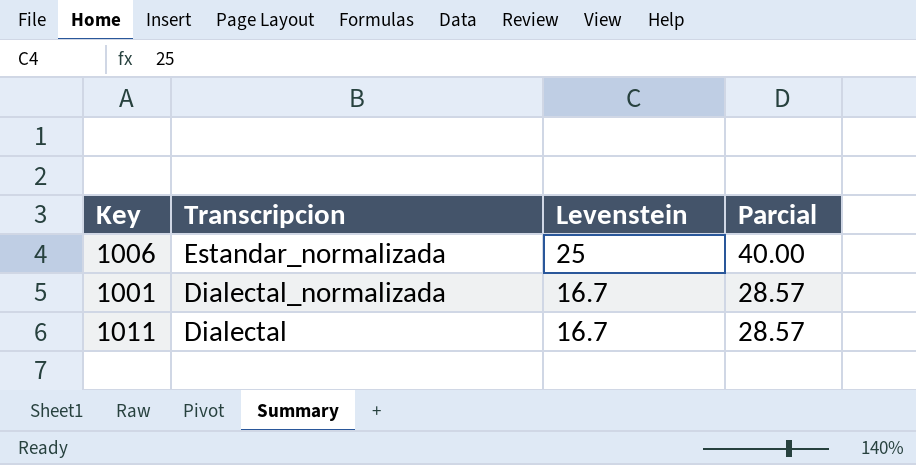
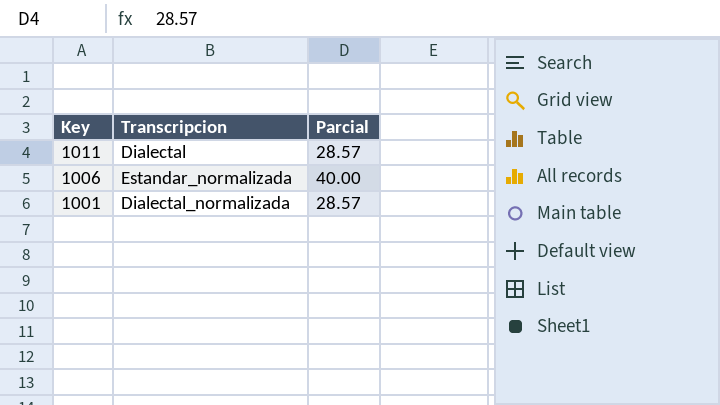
row order: Transcripcion descending -> Key descending
column Levenstein | position: 3 -> none

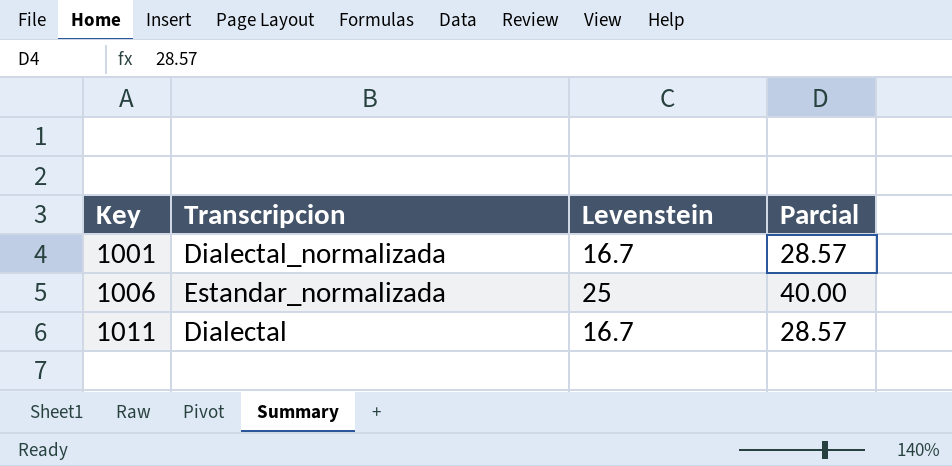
row order: Key descending -> Key ascending
column Levenstein | position: none -> 3

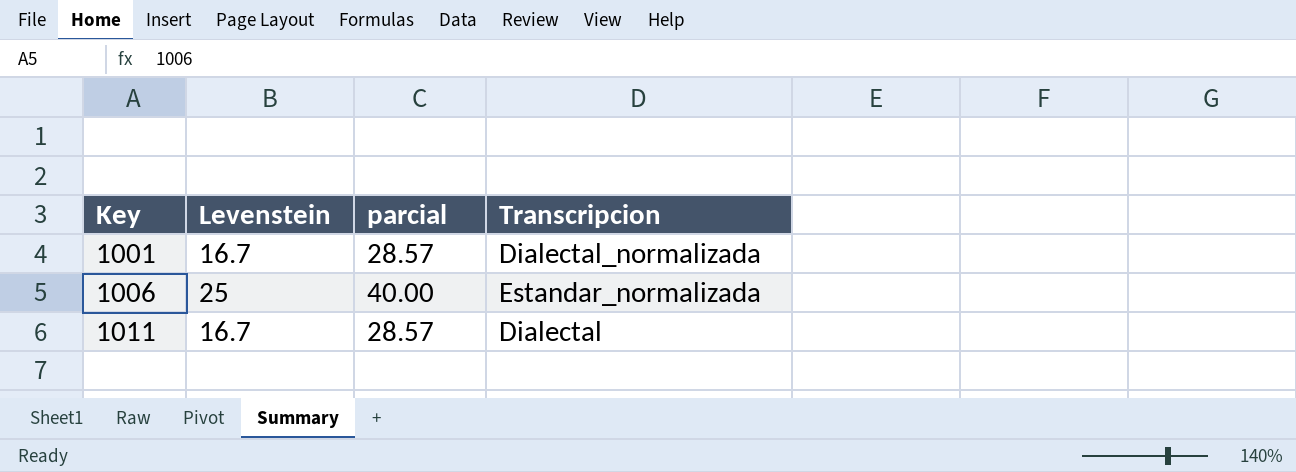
column name: Parcial -> parcial
column Transcripcion | position: 2 -> 4

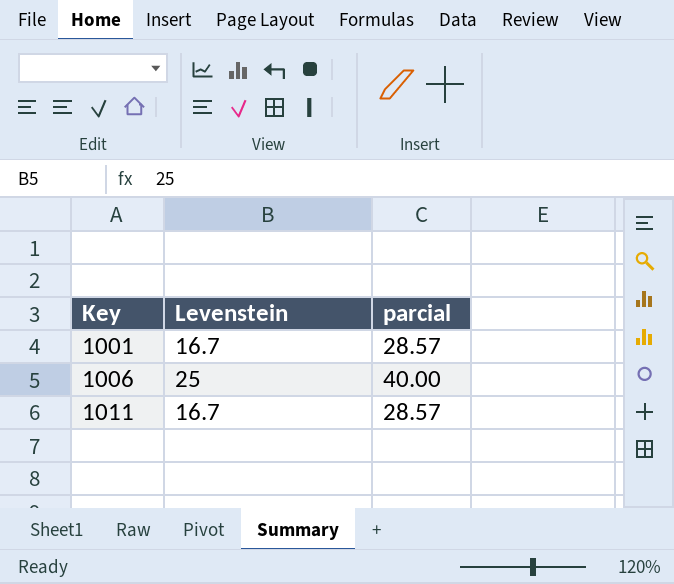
column Transcripcion | position: 4 -> none

